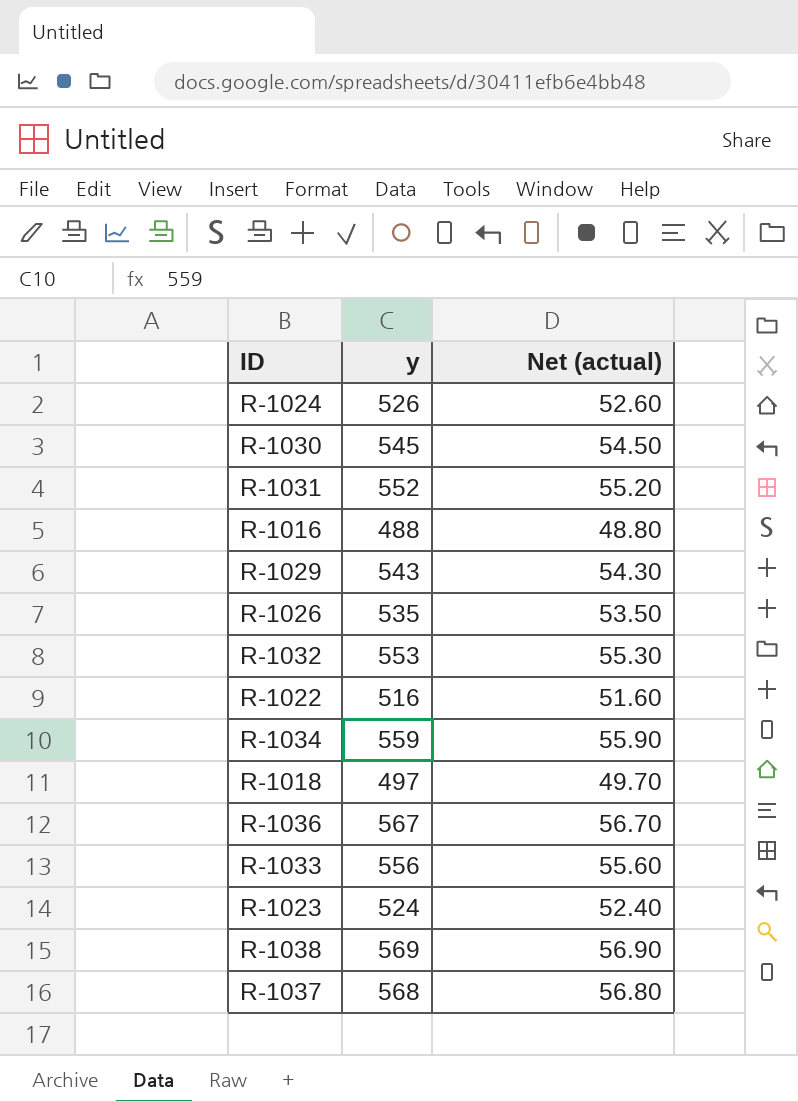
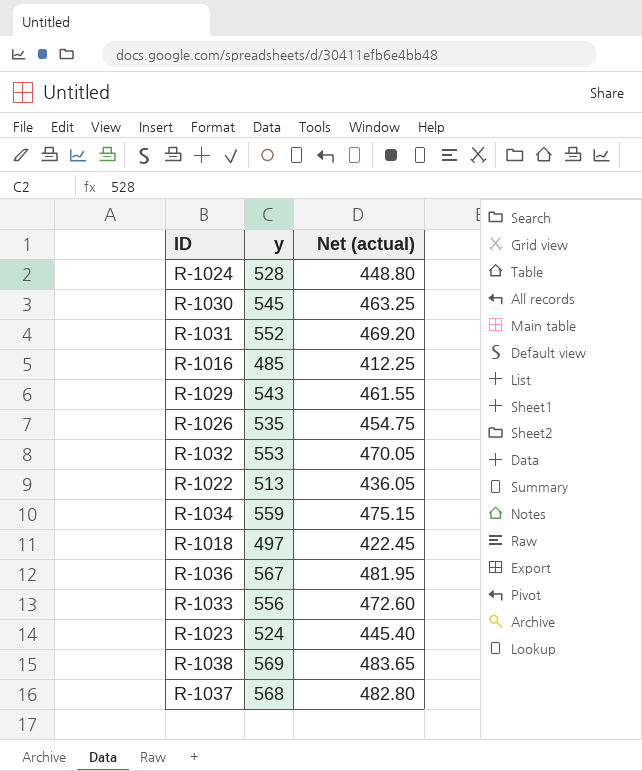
column Net (actual) | formula: [y] * 0.1 -> [y] * 0.85
R-1024 | y: 526 -> 528
R-1016 | y: 488 -> 485
R-1022 | y: 516 -> 513

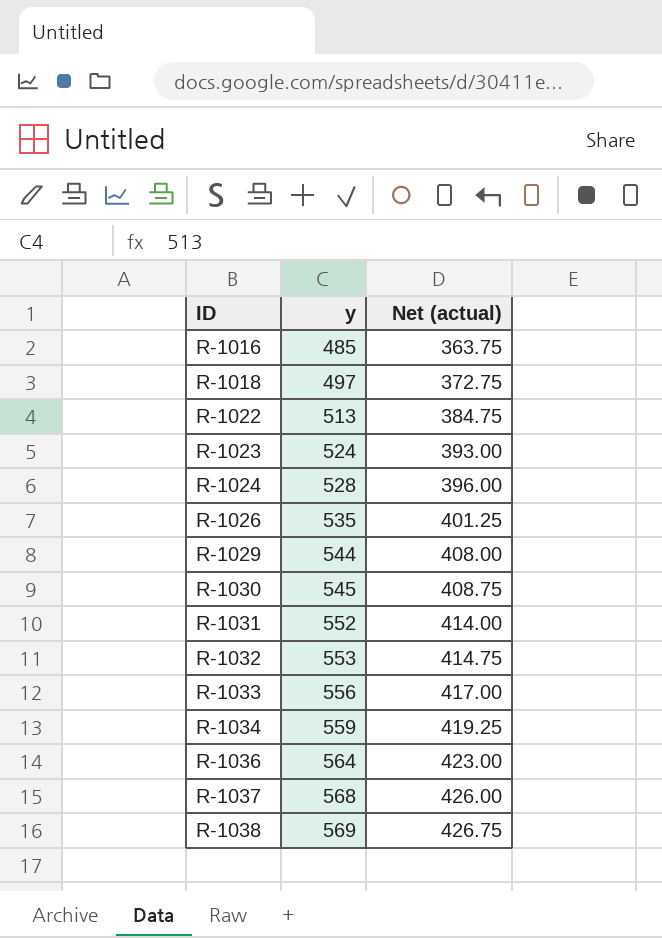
row order: none -> ID ascending
column Net (actual) | formula: [y] * 0.85 -> [y] * 0.75
R-1029 | y: 543 -> 544
R-1036 | y: 567 -> 564

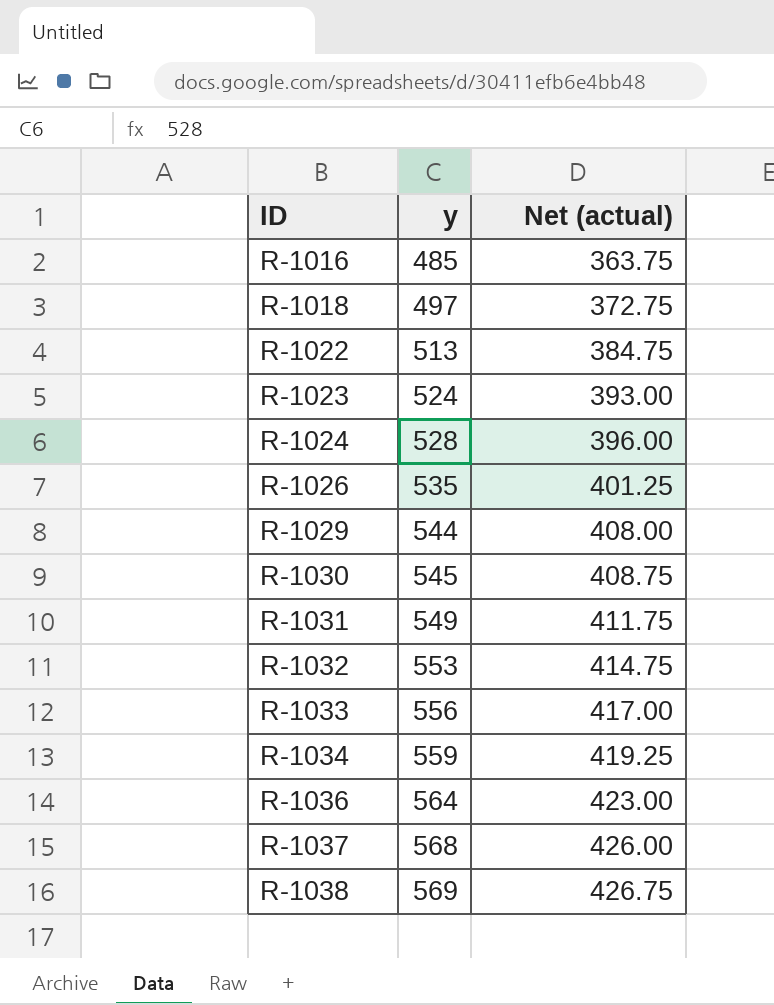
R-1031 | y: 552 -> 549
R-1031 | Net (actual): 414.00 -> 411.75

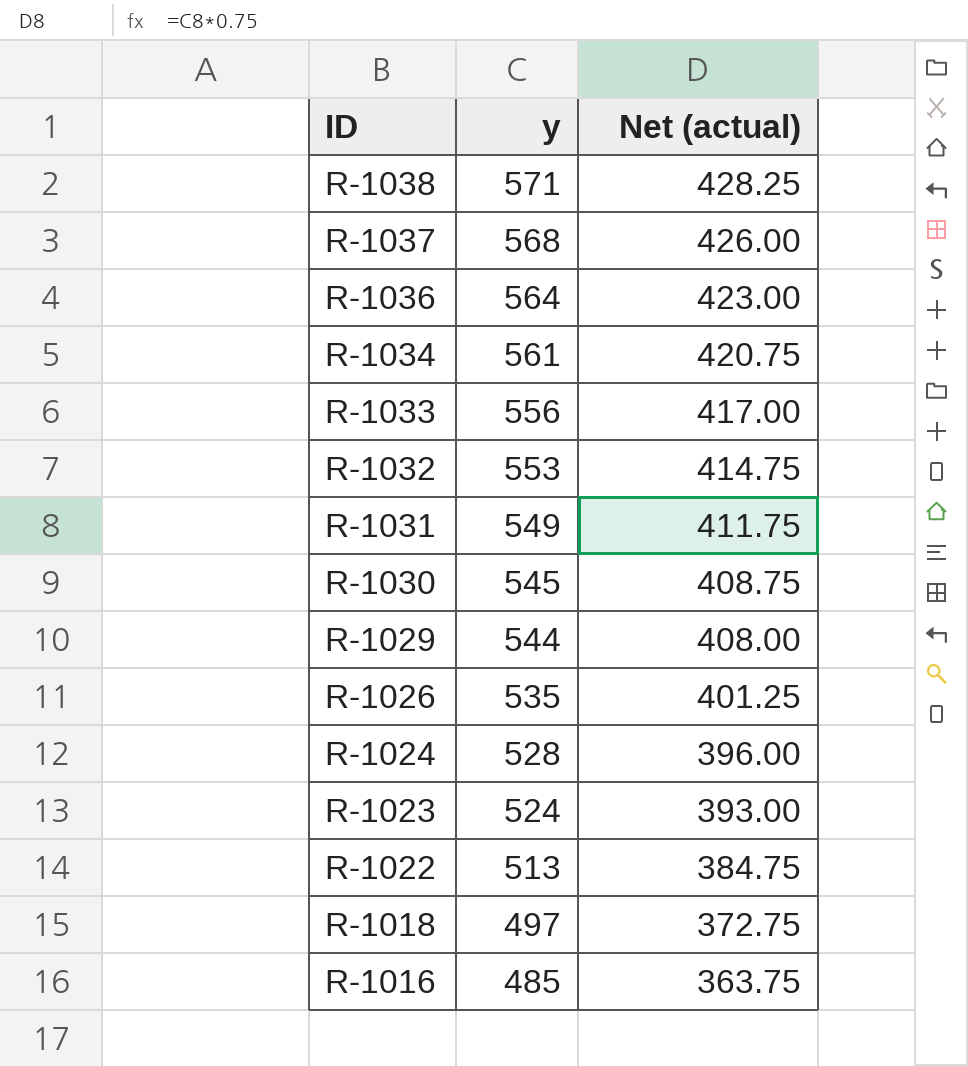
row order: ID ascending -> ID descending
R-1038 | y: 569 -> 571
R-1038 | Net (actual): 426.75 -> 428.25
R-1034 | y: 559 -> 561
R-1034 | Net (actual): 419.25 -> 420.75

